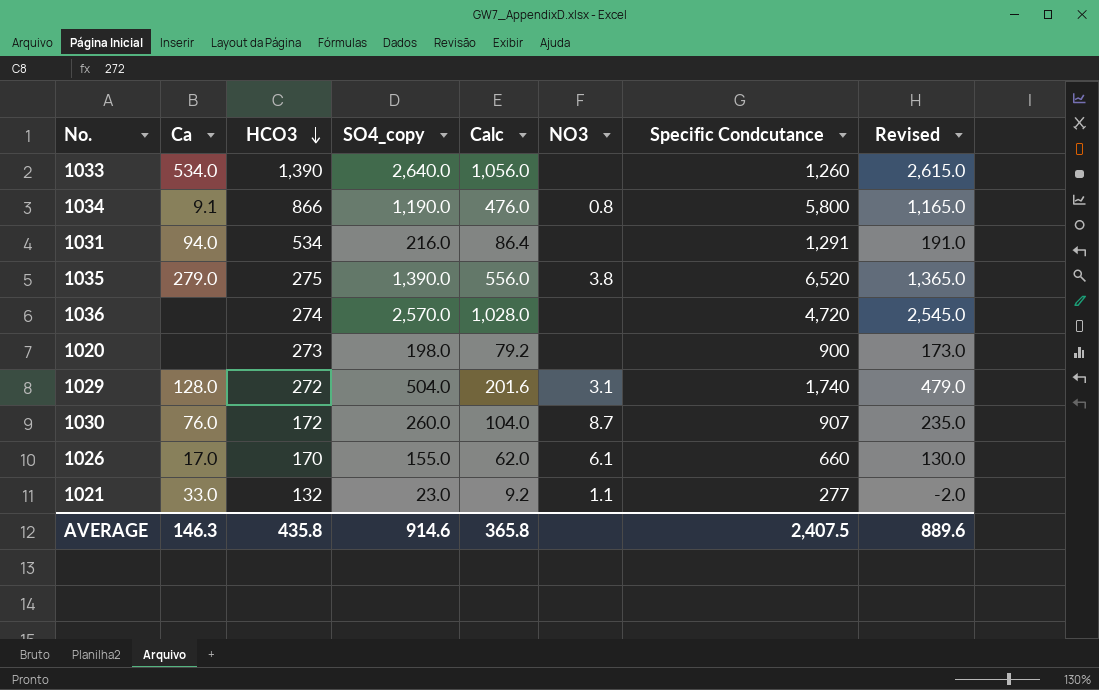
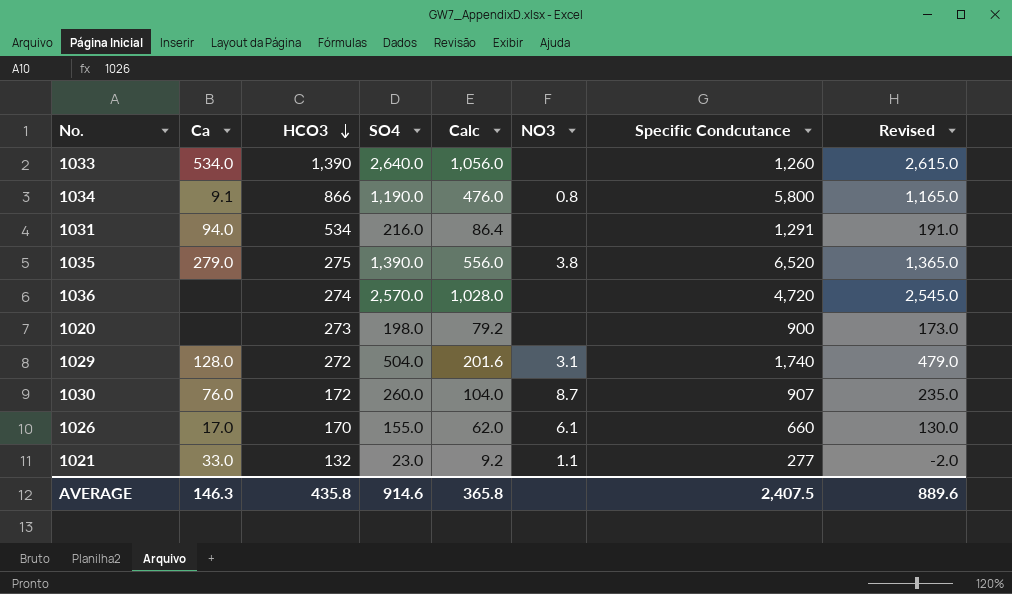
column name: SO4_copy -> SO4

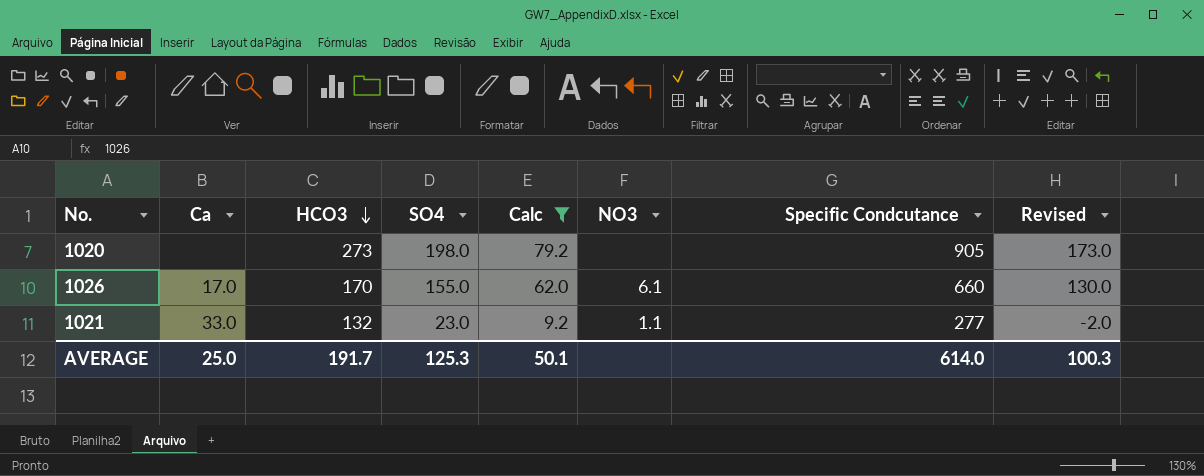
filter: none -> Calc <= 79.2
1020 | Specific Condcutance: 900 -> 905
AVERAGE | Ca: 146.3 -> 25.0
AVERAGE | HCO3: 435.8 -> 191.7
AVERAGE | SO4: 914.6 -> 125.3
AVERAGE | Calc: 365.8 -> 50.1
AVERAGE | Specific Condcutance: 2,407.5 -> 614.0
AVERAGE | Revised: 889.6 -> 100.3

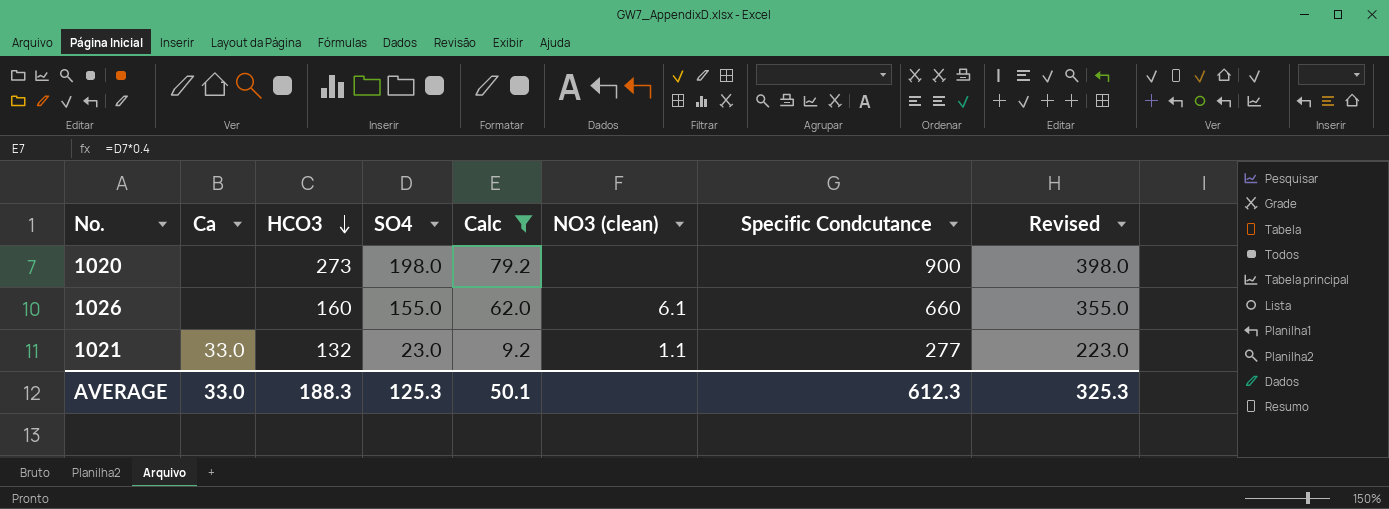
column name: NO3 -> NO3 (clean)
column Revised | formula: [SO4] - 25 -> [SO4] + 200
1020 | Specific Condcutance: 905 -> 900
1026 | Ca: 17.0 -> none
1026 | HCO3: 170 -> 160
AVERAGE | Ca: 25.0 -> 33.0
AVERAGE | HCO3: 191.7 -> 188.3
AVERAGE | Specific Condcutance: 614.0 -> 612.3
AVERAGE | Revised: 100.3 -> 325.3

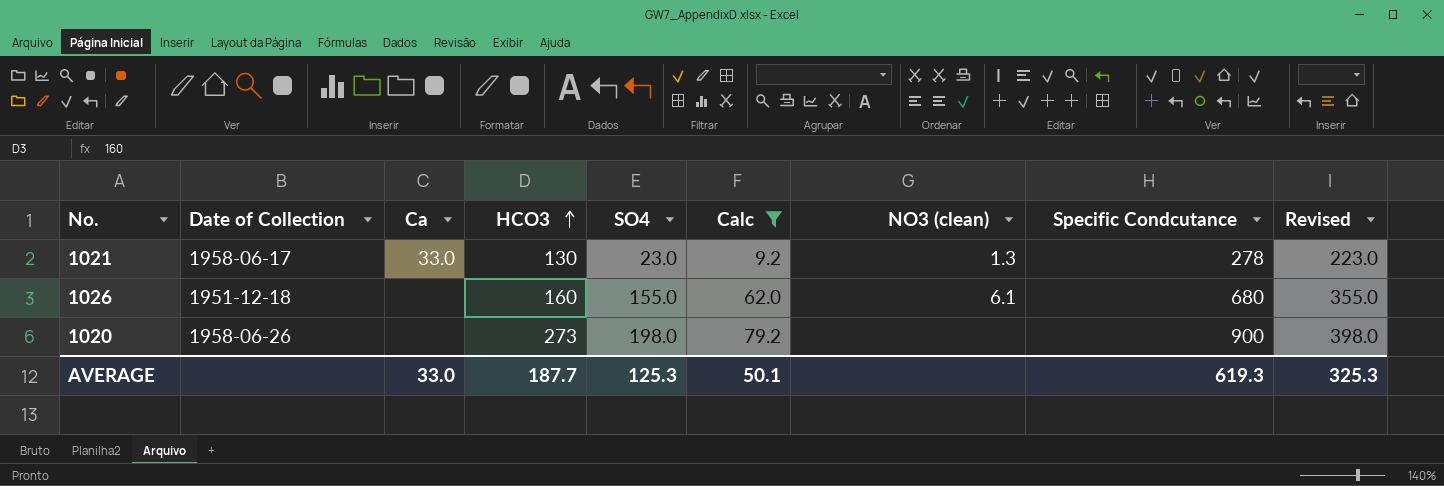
row order: HCO3 descending -> HCO3 ascending
column Date of Collection | position: none -> 2
1021 | HCO3: 132 -> 130
1021 | NO3 (clean): 1.1 -> 1.3
1021 | Specific Condcutance: 277 -> 278
1026 | Specific Condcutance: 660 -> 680
AVERAGE | HCO3: 188.3 -> 187.7
AVERAGE | Specific Condcutance: 612.3 -> 619.3

